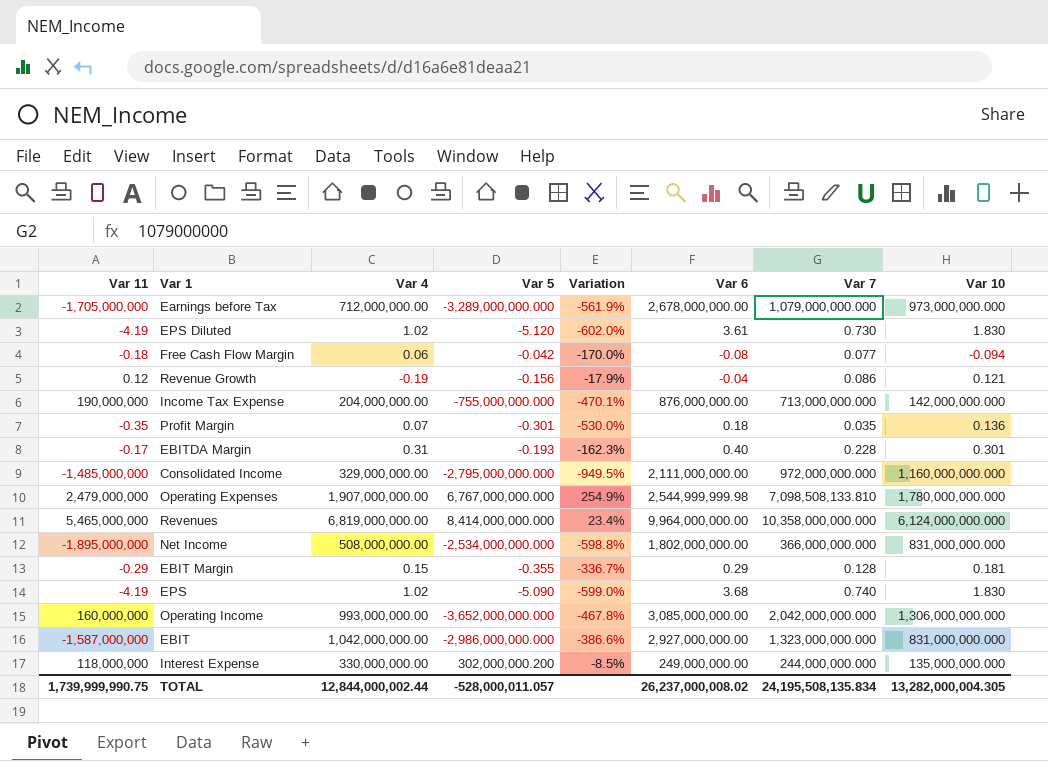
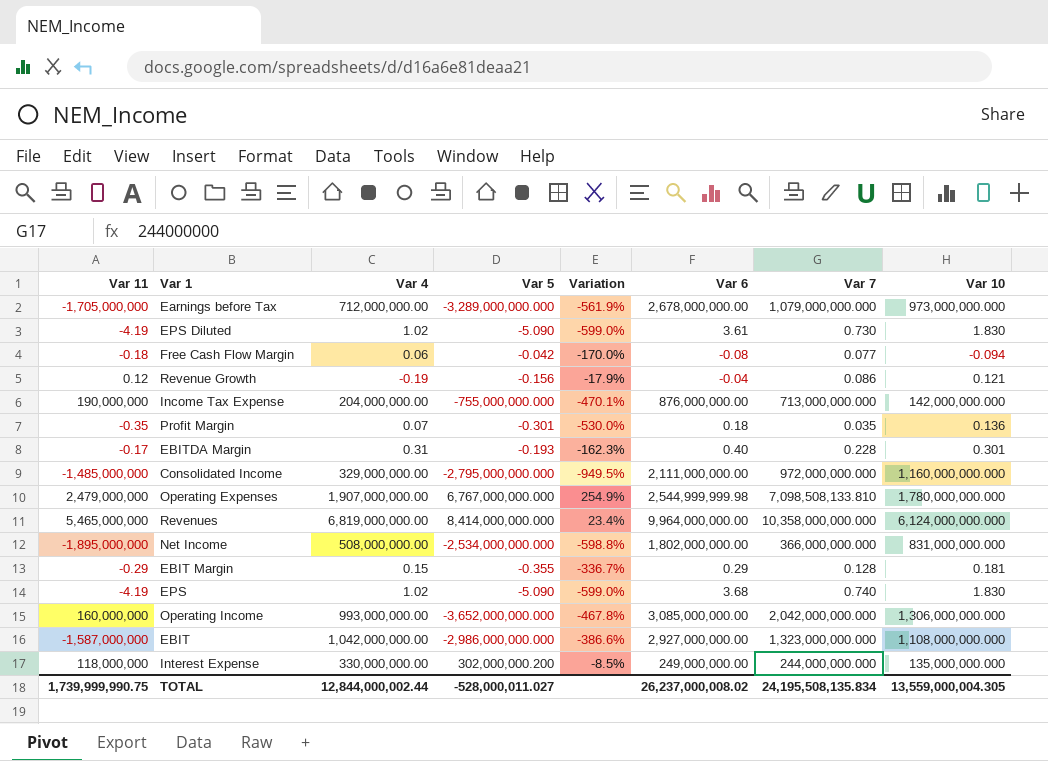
EPS Diluted | Var 5: -5.120 -> -5.090
EPS Diluted | Variation: -602.0% -> -599.0%
EBIT | Var 10: 831,000,000.000 -> 1,108,000,000.000
TOTAL | Var 5: -528,000,011.057 -> -528,000,011.027
TOTAL | Var 10: 13,282,000,004.305 -> 13,559,000,004.305

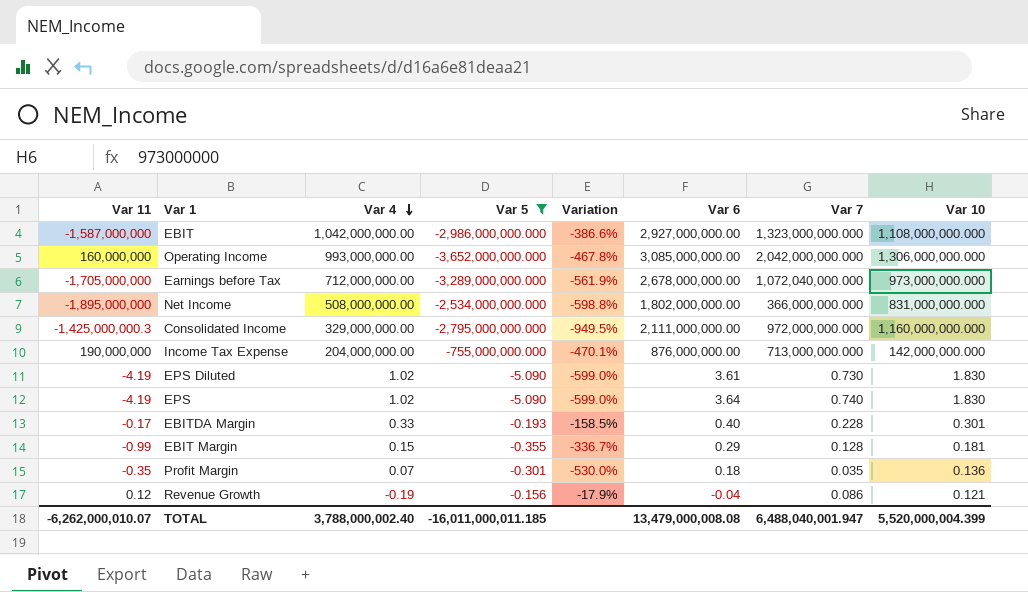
filter: none -> Var 5 <= -0.156
row order: none -> Var 4 descending
Earnings before Tax | Var 7: 1,079,000,000.000 -> 1,072,040,000.000
Consolidated Income | Var 11: -1,485,000,000 -> -1,425,000,000.3
EPS | Var 6: 3.68 -> 3.64
EBITDA Margin | Var 4: 0.31 -> 0.33
EBITDA Margin | Variation: -162.3% -> -158.5%
EBIT Margin | Var 11: -0.29 -> -0.99
TOTAL | Var 11: 1,739,999,990.75 -> -6,262,000,010.07
TOTAL | Var 4: 12,844,000,002.44 -> 3,788,000,002.40
TOTAL | Var 5: -528,000,011.027 -> -16,011,000,011.185
TOTAL | Var 6: 26,237,000,008.02 -> 13,479,000,008.08
TOTAL | Var 7: 24,195,508,135.834 -> 6,488,040,001.947
TOTAL | Var 10: 13,559,000,004.305 -> 5,520,000,004.399

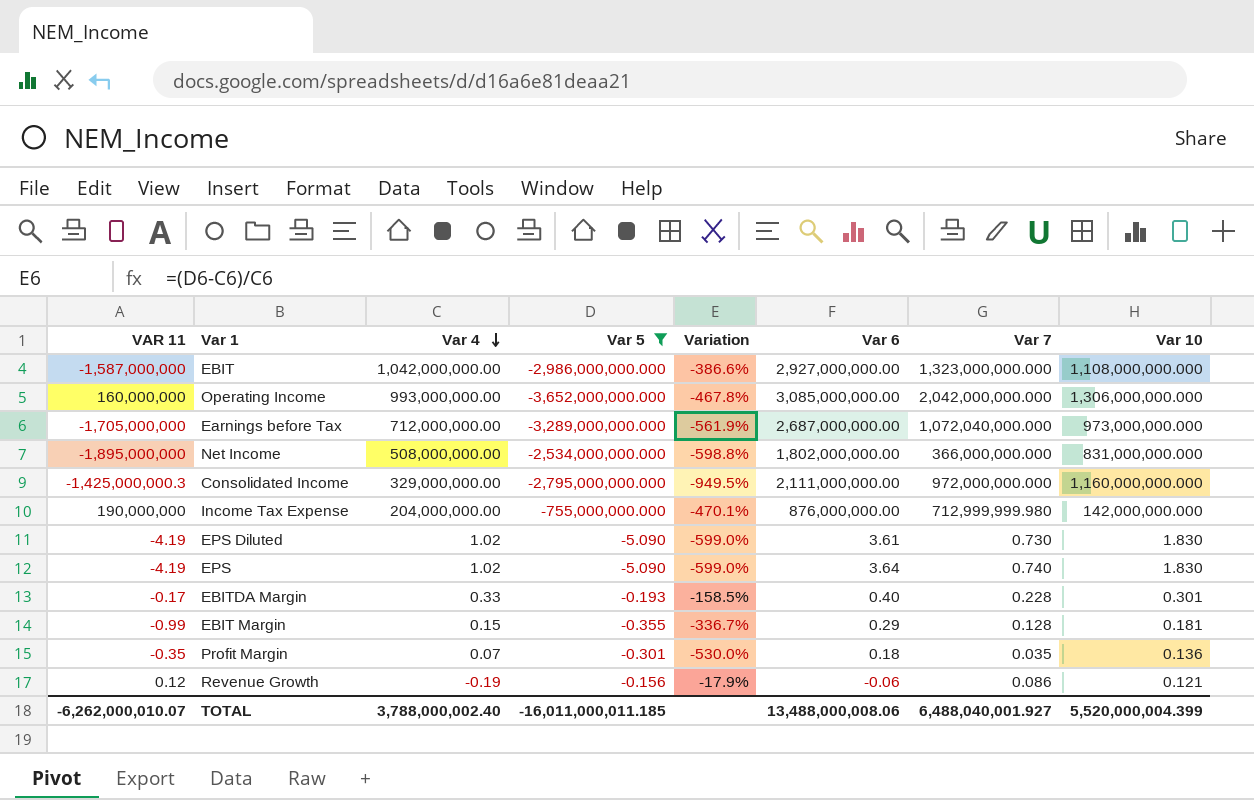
column name: Var 11 -> VAR 11
Earnings before Tax | Var 6: 2,678,000,000.00 -> 2,687,000,000.00
Income Tax Expense | Var 7: 713,000,000.000 -> 712,999,999.980
Revenue Growth | Var 6: -0.04 -> -0.06
TOTAL | Var 6: 13,479,000,008.08 -> 13,488,000,008.06
TOTAL | Var 7: 6,488,040,001.947 -> 6,488,040,001.927

